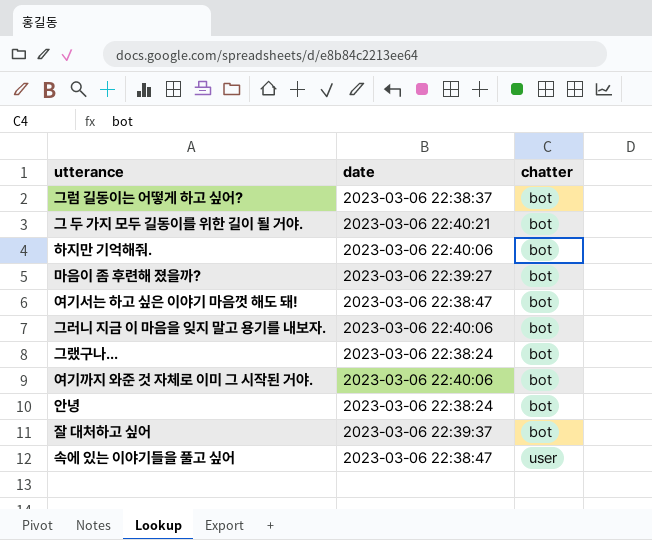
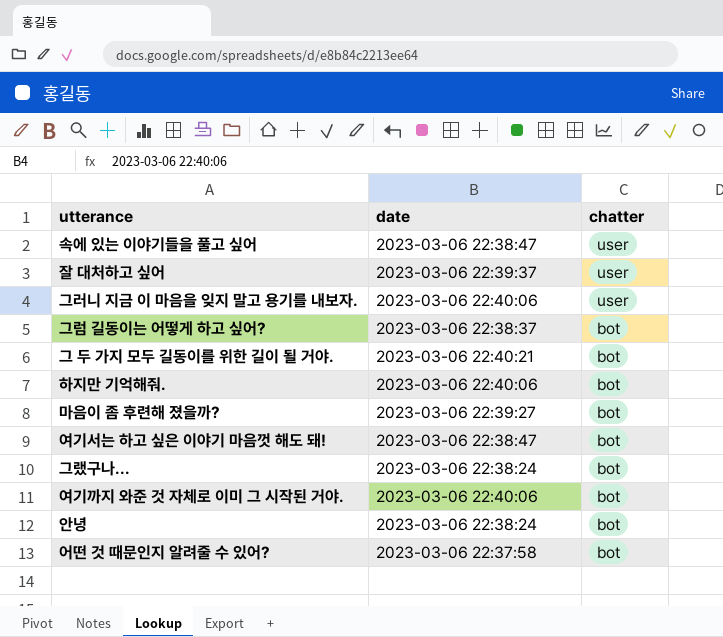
row order: chatter ascending -> chatter descending
잘 대처하고 싶어 | chatter: bot -> user
그러니 지금 이 마음을 잊지 말고 용기를 내보자. | chatter: bot -> user
row 어떤 것 때문인지 알려줄 수 있어?: none -> 2023-03-06 22:37:58 | bot

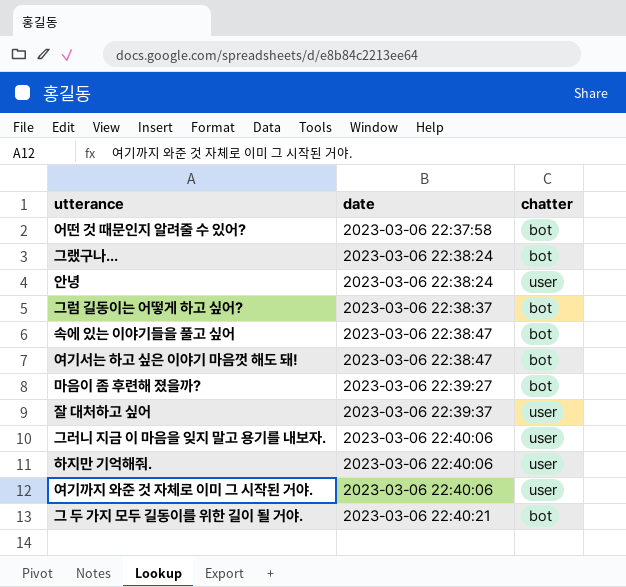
row order: chatter descending -> date ascending
안녕 | chatter: bot -> user
속에 있는 이야기들을 풀고 싶어 | chatter: user -> bot
하지만 기억해줘. | chatter: bot -> user
여기까지 와준 것 자체로 이미 그 시작된 거야. | chatter: bot -> user

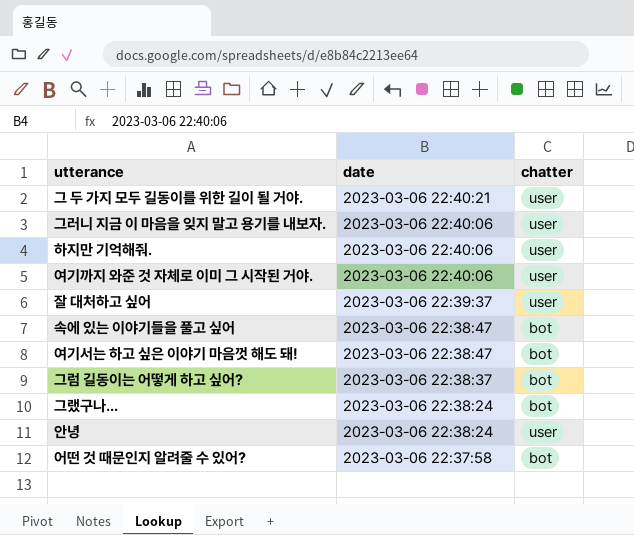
row order: date ascending -> date descending
row 마음이 좀 후련해 졌을까?: 2023-03-06 22:39:27 | bot -> none
그 두 가지 모두 길동이를 위한 길이 될 거야. | chatter: bot -> user

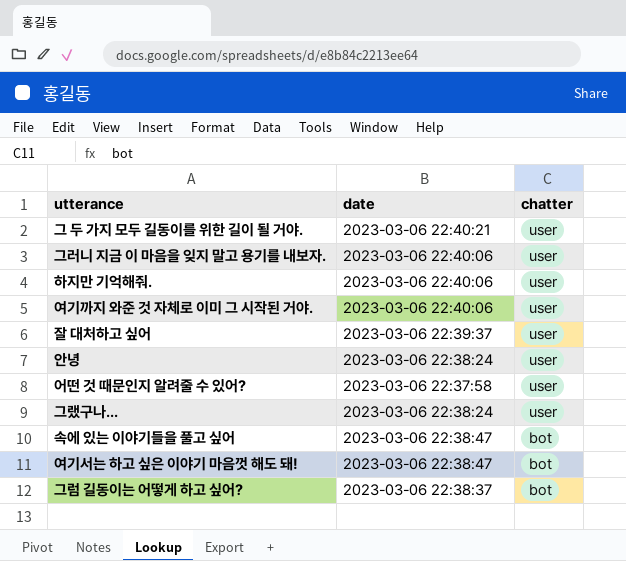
row order: date descending -> chatter descending
어떤 것 때문인지 알려줄 수 있어? | chatter: bot -> user
그랬구나... | chatter: bot -> user

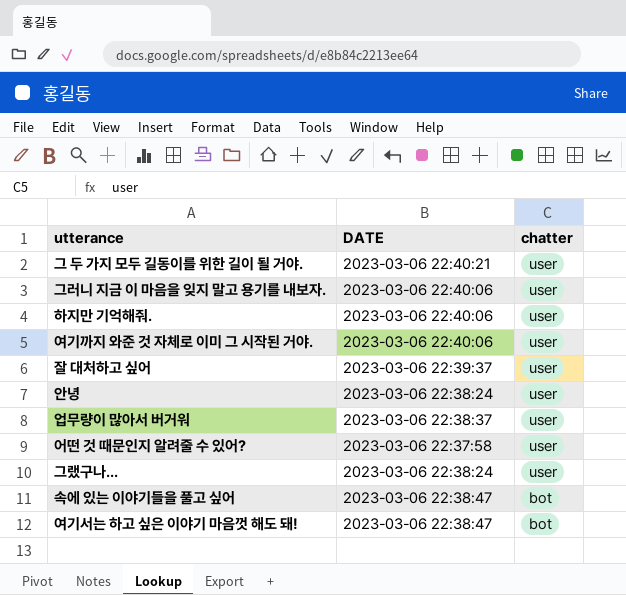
column name: date -> DATE
row 그럼 길동이는 어떻게 하고 싶어?: 2023-03-06 22:38:37 | bot -> none
row 업무량이 많아서 버거워: none -> 2023-03-06 22:38:37 | user

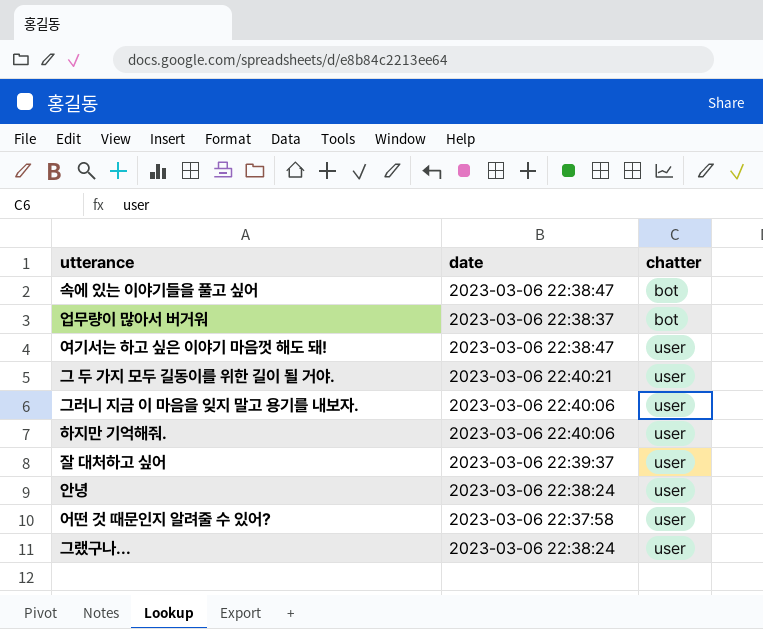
row order: chatter descending -> chatter ascending
column name: DATE -> date
row 여기까지 와준 것 자체로 이미 그 시작된 거야.: 2023-03-06 22:40:06 | user -> none
업무량이 많아서 버거워 | chatter: user -> bot
여기서는 하고 싶은 이야기 마음껏 해도 돼! | chatter: bot -> user

